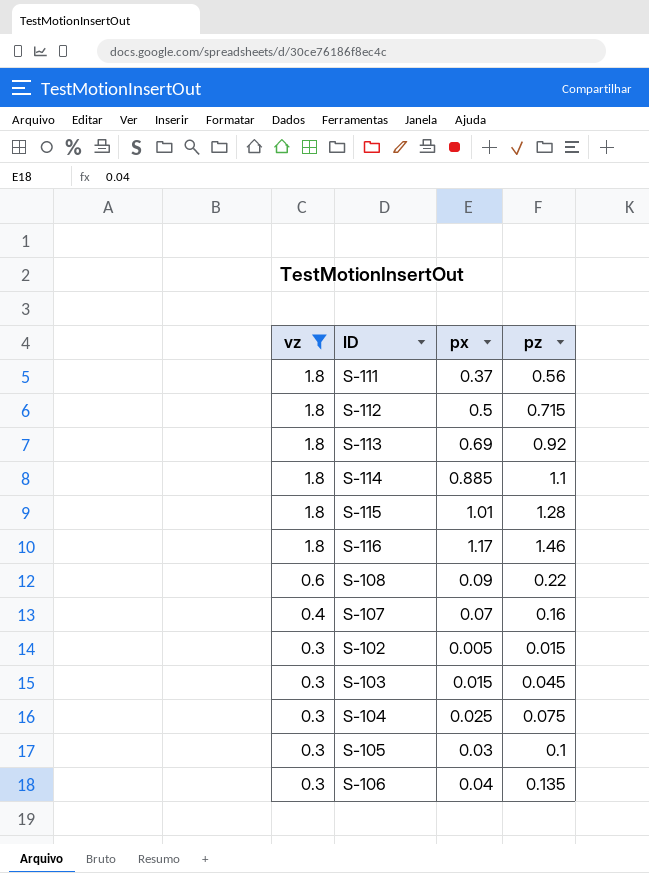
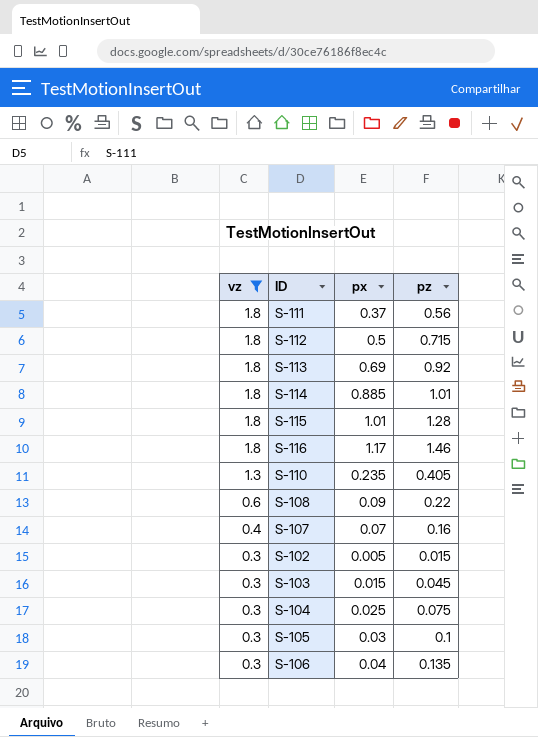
S-114 | pz: 1.1 -> 1.01
row S-110: none -> 1.3 | 0.235 | 0.405

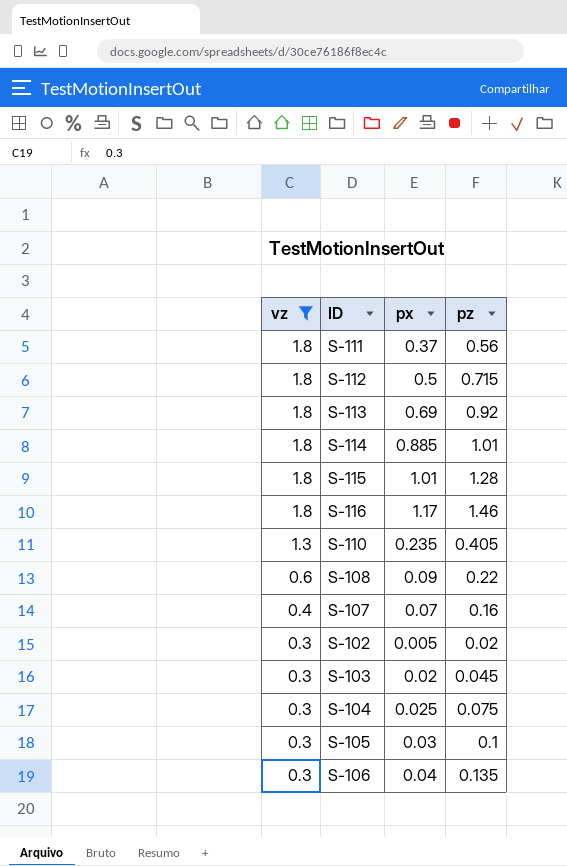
S-102 | pz: 0.015 -> 0.02
S-103 | px: 0.015 -> 0.02

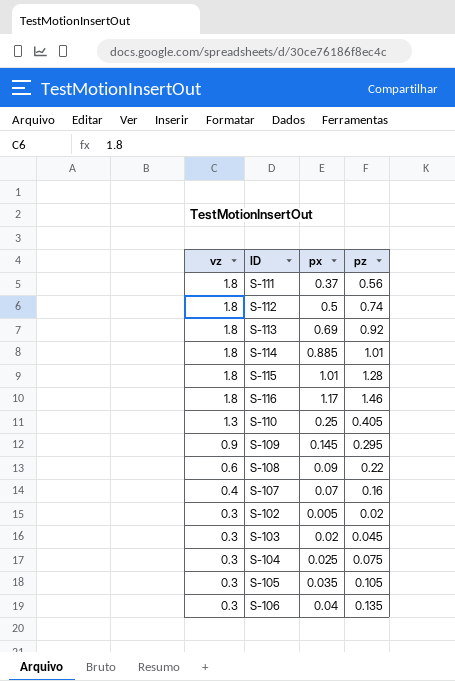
filter: vz != 0.9 -> none
S-112 | pz: 0.715 -> 0.74
S-110 | px: 0.235 -> 0.25
S-105 | px: 0.03 -> 0.035
S-105 | pz: 0.1 -> 0.105

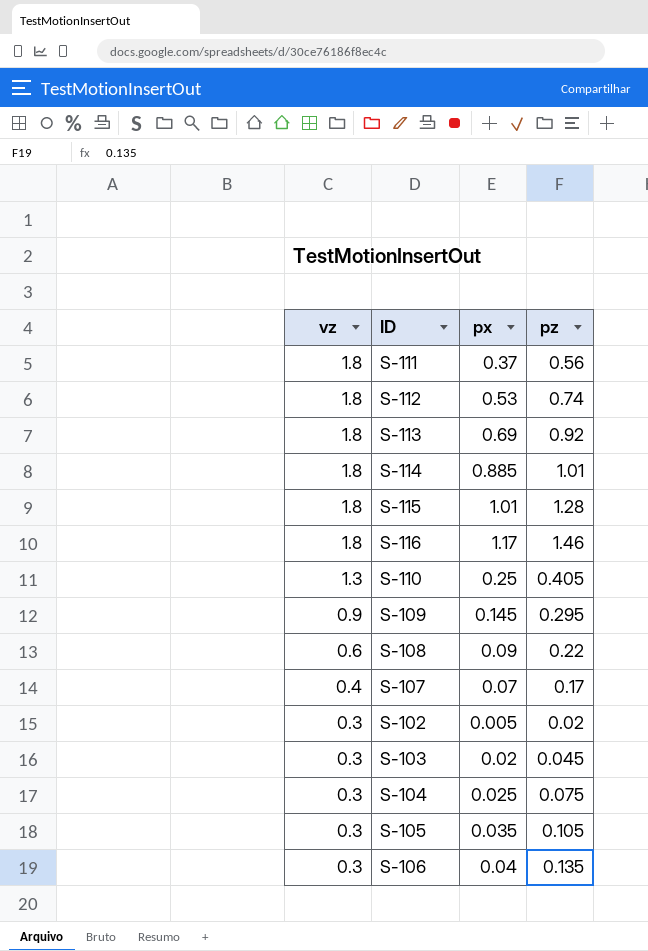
S-112 | px: 0.5 -> 0.53
S-107 | pz: 0.16 -> 0.17

